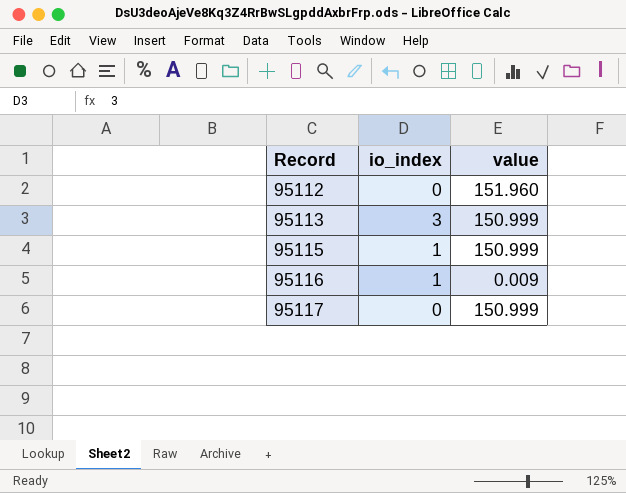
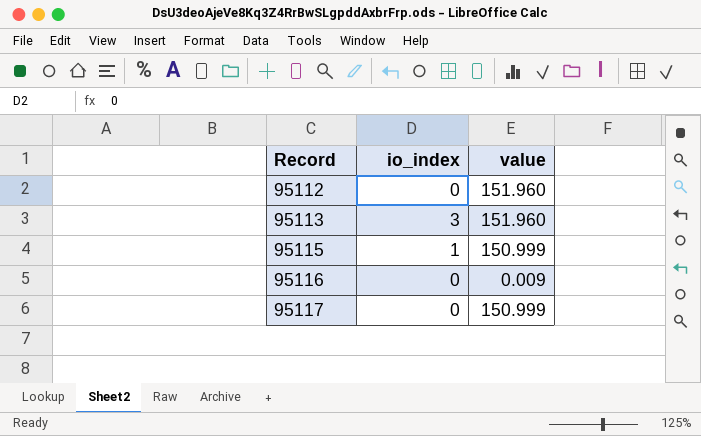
95113 | value: 150.999 -> 151.960
95116 | io_index: 1 -> 0

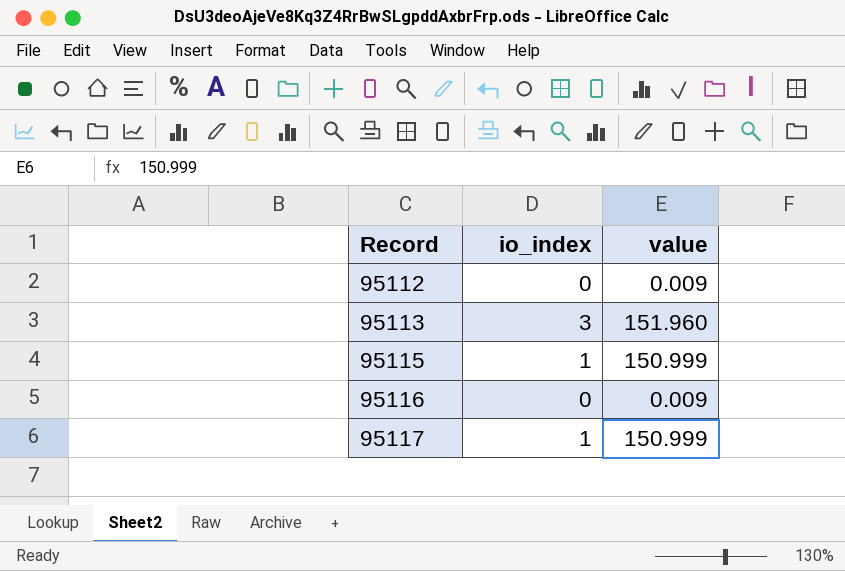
95112 | value: 151.960 -> 0.009
95117 | io_index: 0 -> 1

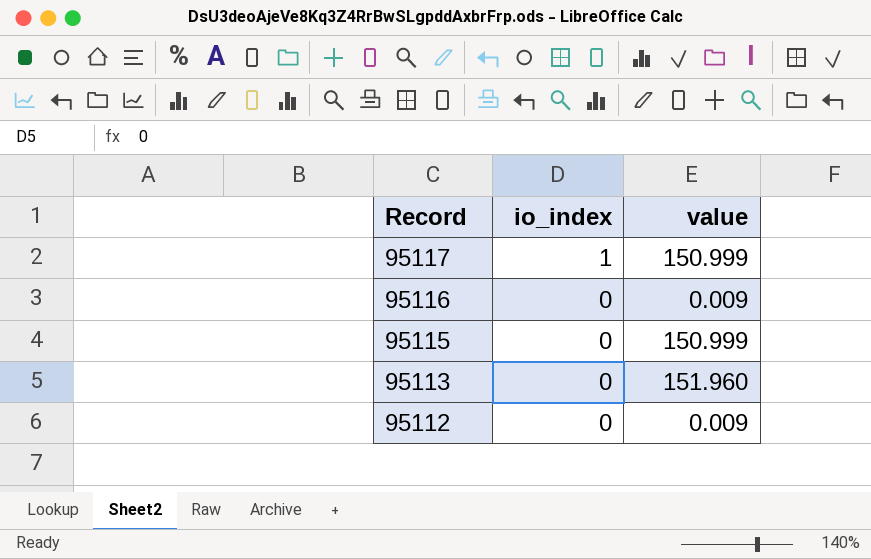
row order: Record ascending -> Record descending
95115 | io_index: 1 -> 0
95113 | io_index: 3 -> 0

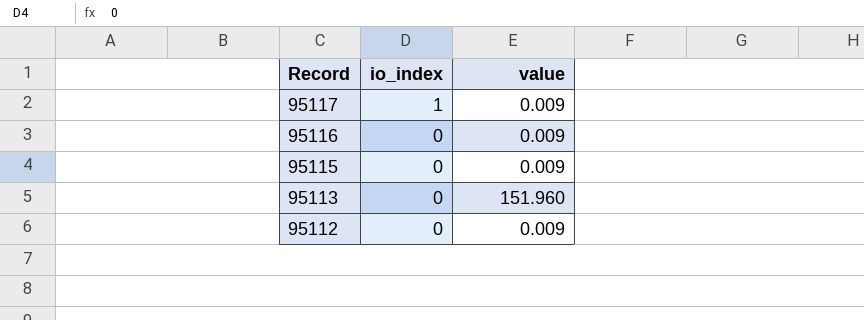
95117 | value: 150.999 -> 0.009
95115 | value: 150.999 -> 0.009

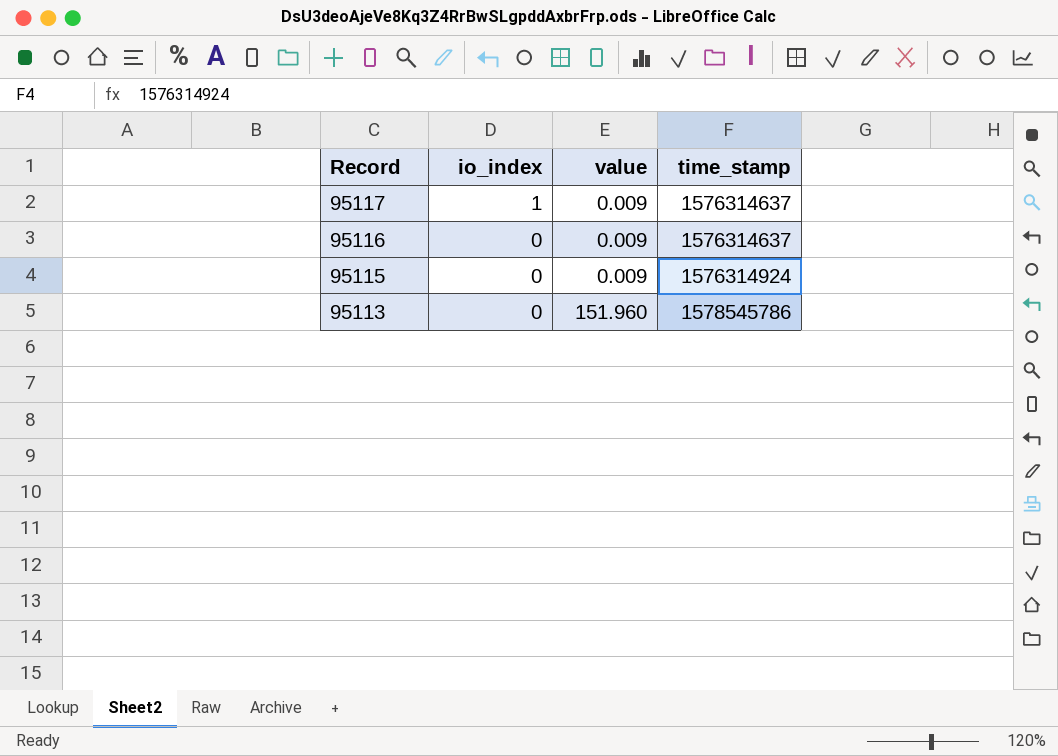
column time_stamp | position: none -> 4
row 95112: 0 | 0.009 -> none

